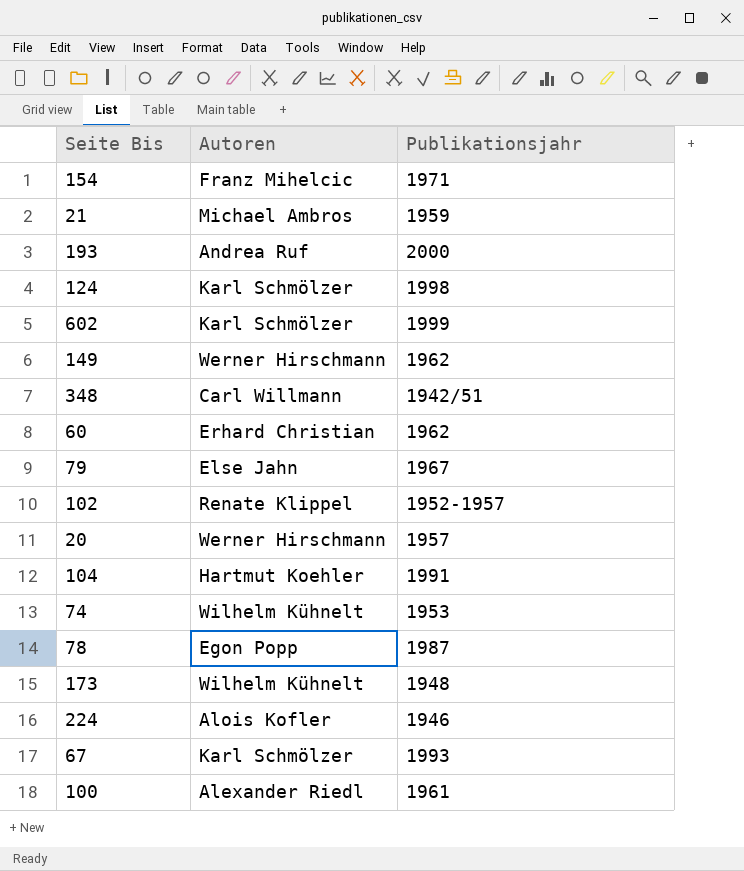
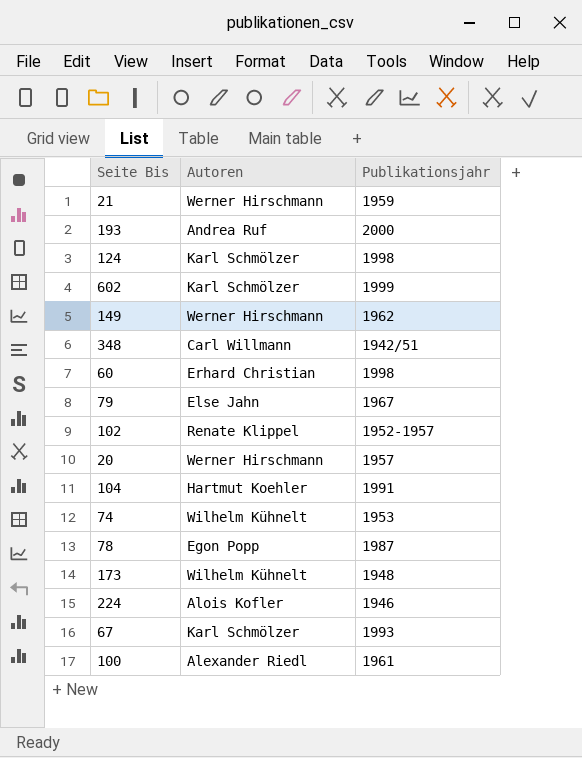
row 154: Franz Mihelcic | 1971 -> none
21 | Autoren: Michael Ambros -> Werner Hirschmann
60 | Publikationsjahr: 1962 -> 1998

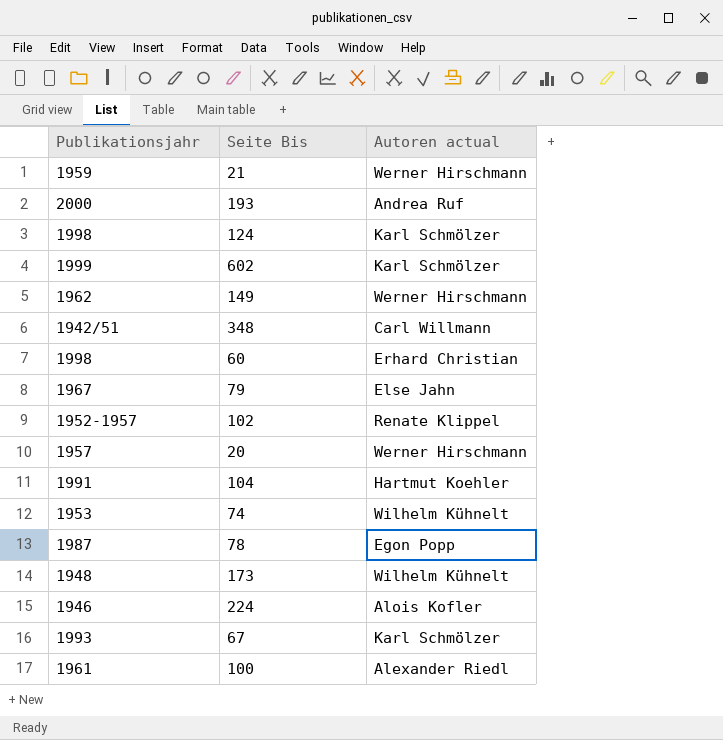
column Publikationsjahr | position: 3 -> 1
column name: Autoren -> Autoren actual

